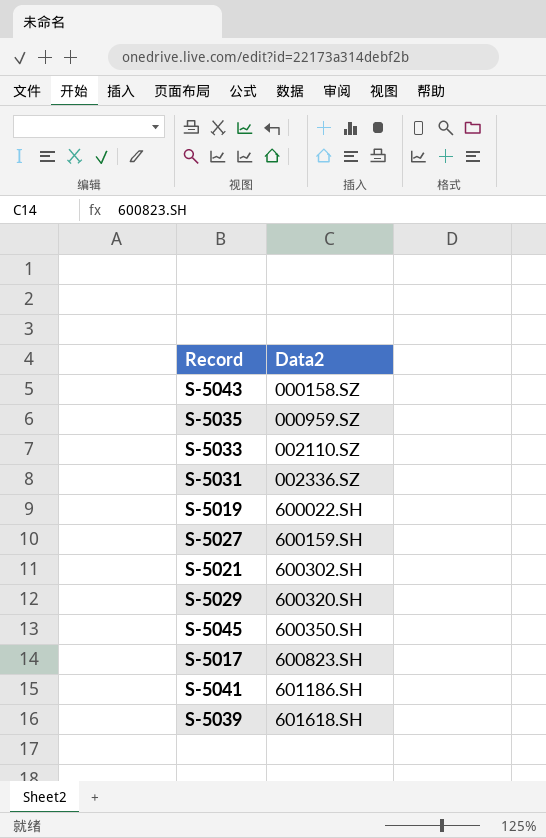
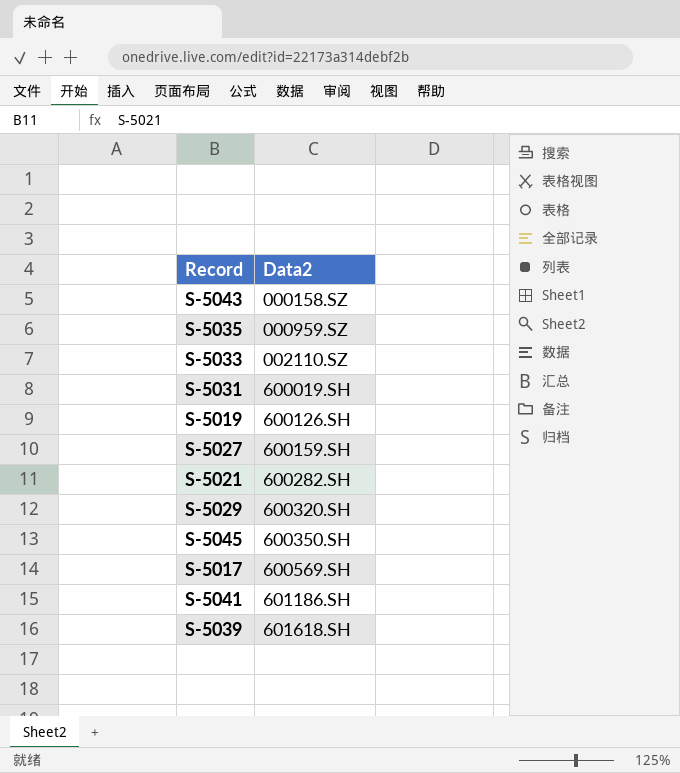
S-5031 | Data2: 002336.SZ -> 600019.SH
S-5019 | Data2: 600022.SH -> 600126.SH
S-5021 | Data2: 600302.SH -> 600282.SH
S-5017 | Data2: 600823.SH -> 600569.SH

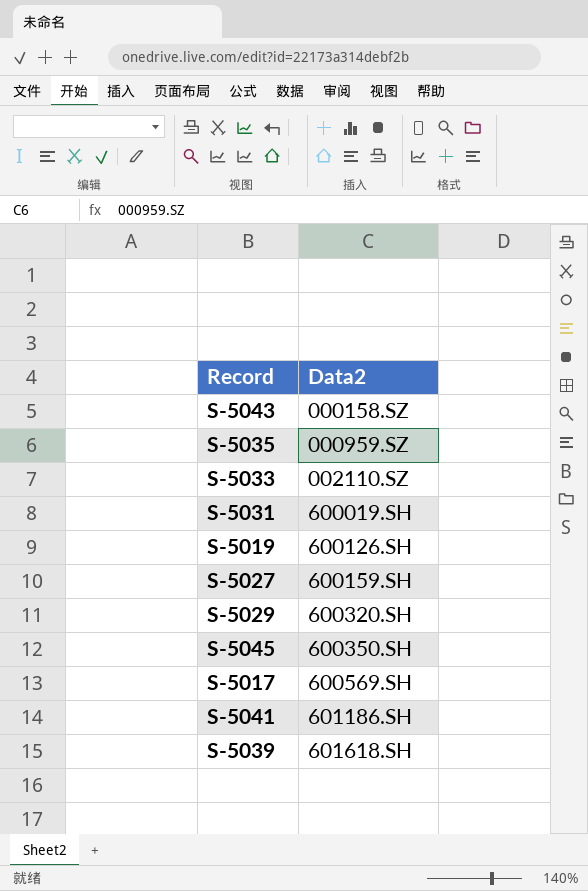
row S-5021: 600282.SH -> none

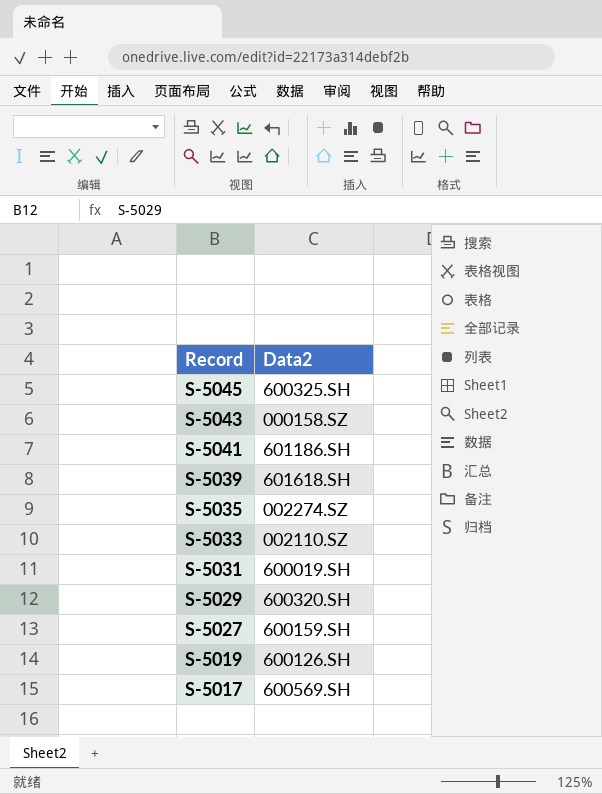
row order: Data2 ascending -> Record descending
S-5045 | Data2: 600350.SH -> 600325.SH
S-5035 | Data2: 000959.SZ -> 002274.SZ

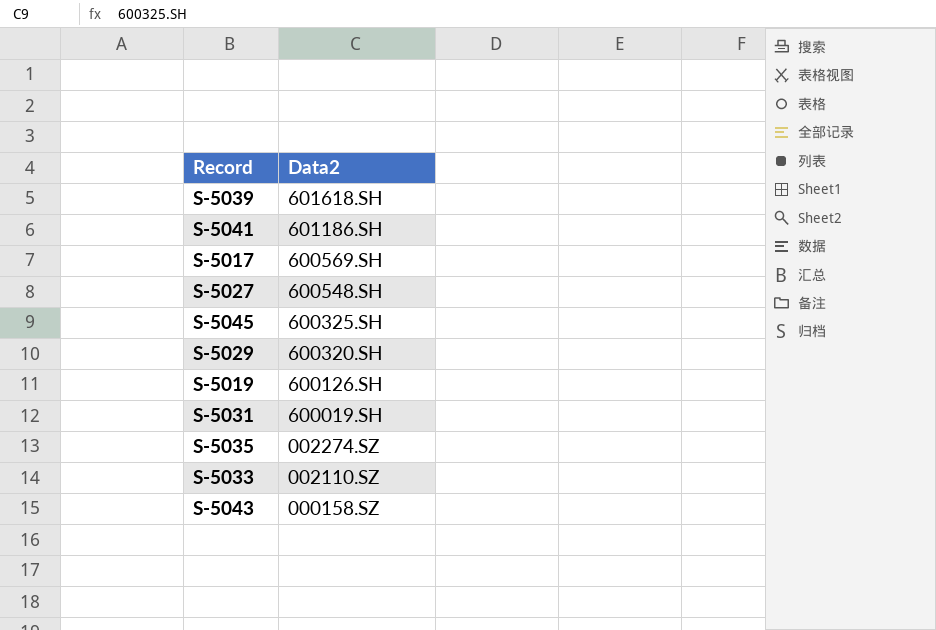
row order: Record descending -> Data2 descending
S-5027 | Data2: 600159.SH -> 600548.SH

